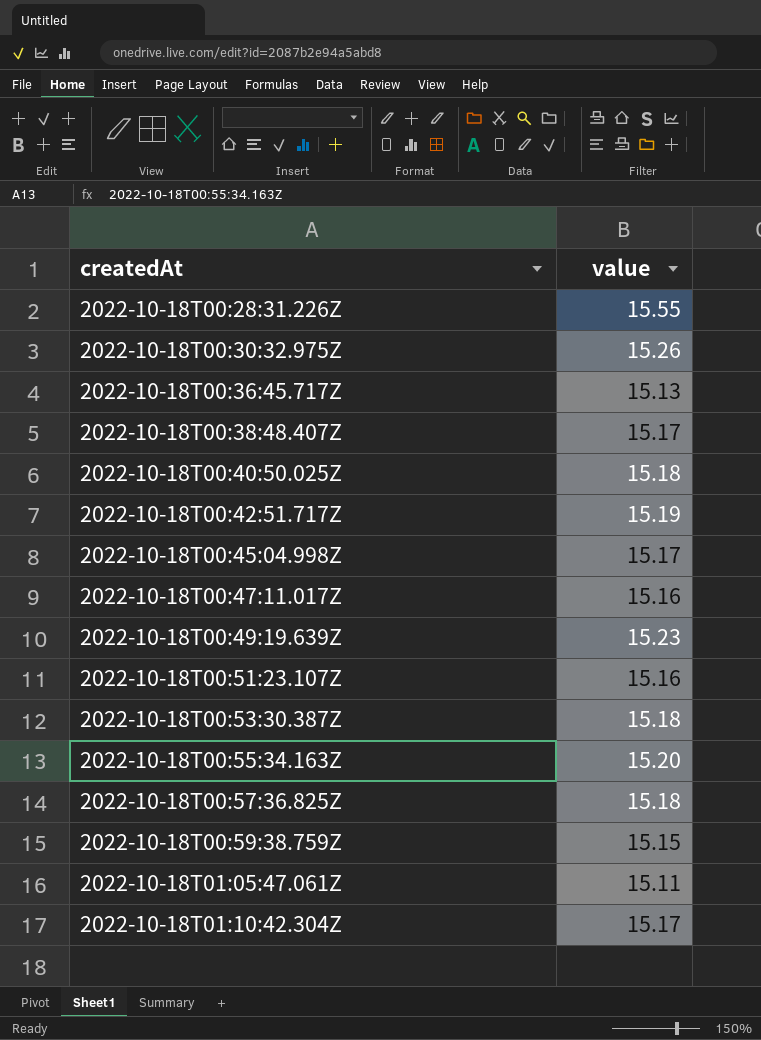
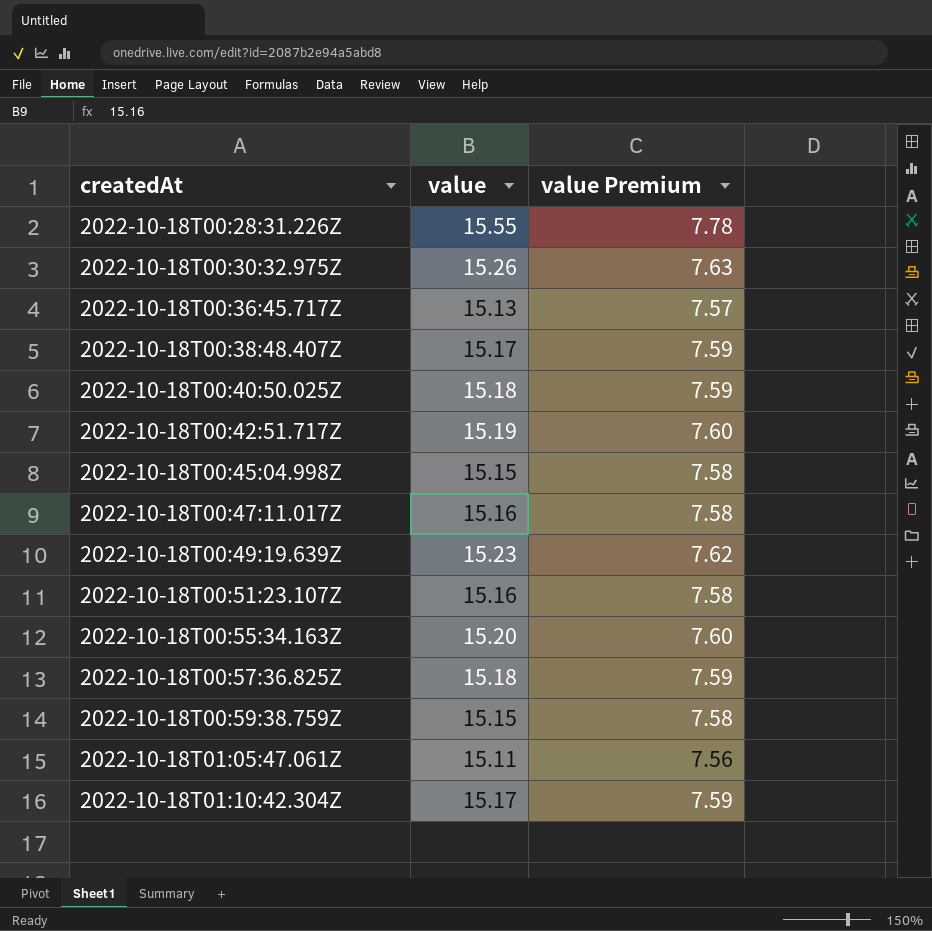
column value Premium | formula: none -> [value] * 0.5
row 2022-10-18T00:53:30.387Z: 15.18 -> none
2022-10-18T00:45:04.998Z | value: 15.17 -> 15.15

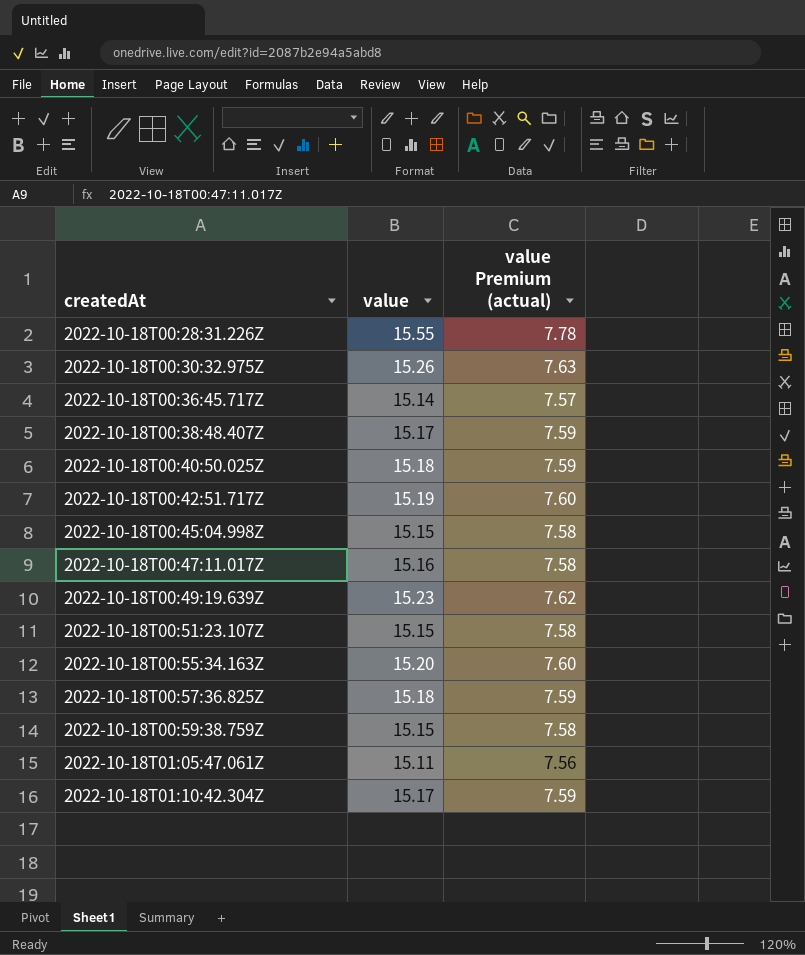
column name: value Premium -> value Premium (actual)
2022-10-18T00:36:45.717Z | value: 15.13 -> 15.14
2022-10-18T00:51:23.107Z | value: 15.16 -> 15.15

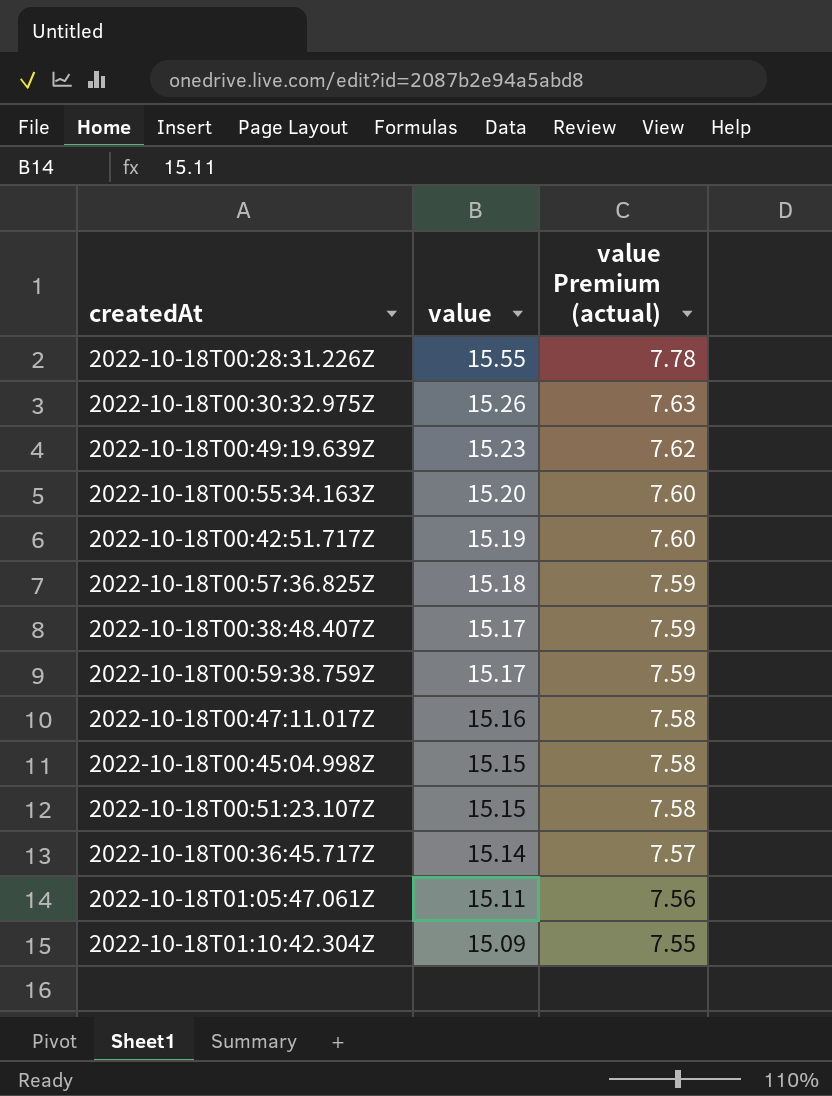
row order: createdAt ascending -> value descending
row 2022-10-18T00:40:50.025Z: 15.18 | 7.59 -> none
2022-10-18T00:59:38.759Z | value: 15.15 -> 15.17
2022-10-18T00:59:38.759Z | value Premium (actual): 7.58 -> 7.59
2022-10-18T01:10:42.304Z | value: 15.17 -> 15.09
2022-10-18T01:10:42.304Z | value Premium (actual): 7.59 -> 7.55

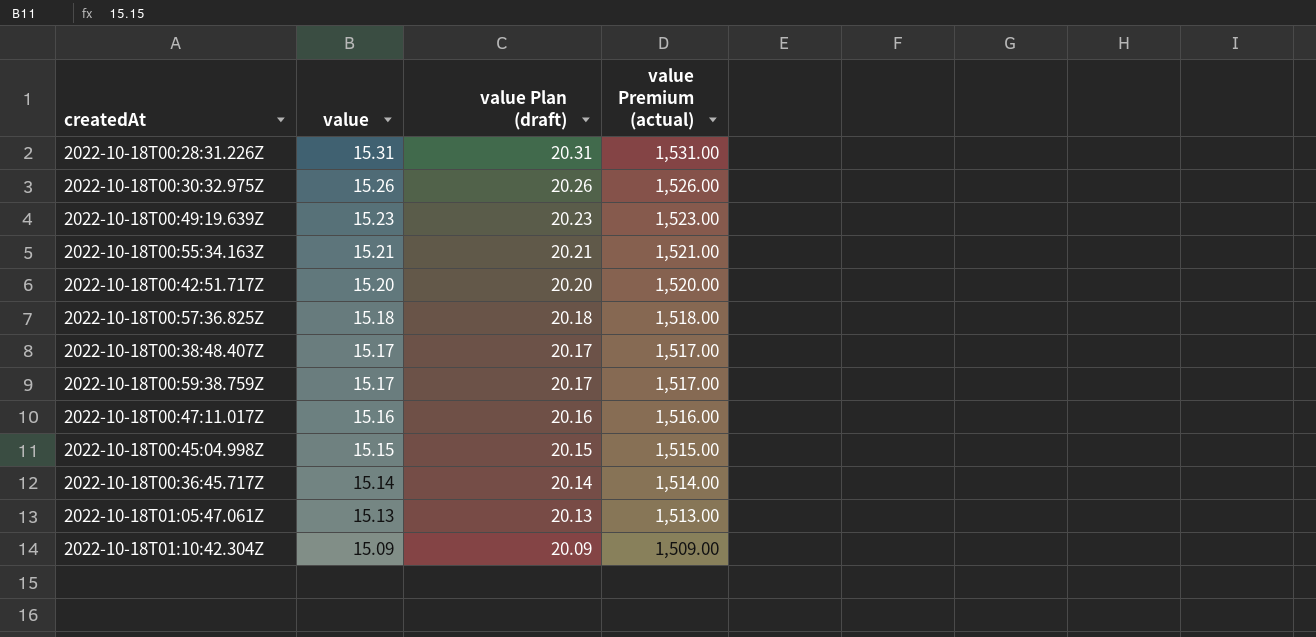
column value Plan (draft) | formula: none -> [value] + 5
column value Premium (actual) | formula: [value] * 0.5 -> [value] * 100
row 2022-10-18T00:51:23.107Z: 15.15 | 7.58 -> none
2022-10-18T00:28:31.226Z | value: 15.55 -> 15.31
2022-10-18T00:55:34.163Z | value: 15.20 -> 15.21
2022-10-18T00:42:51.717Z | value: 15.19 -> 15.20
2022-10-18T01:05:47.061Z | value: 15.11 -> 15.13

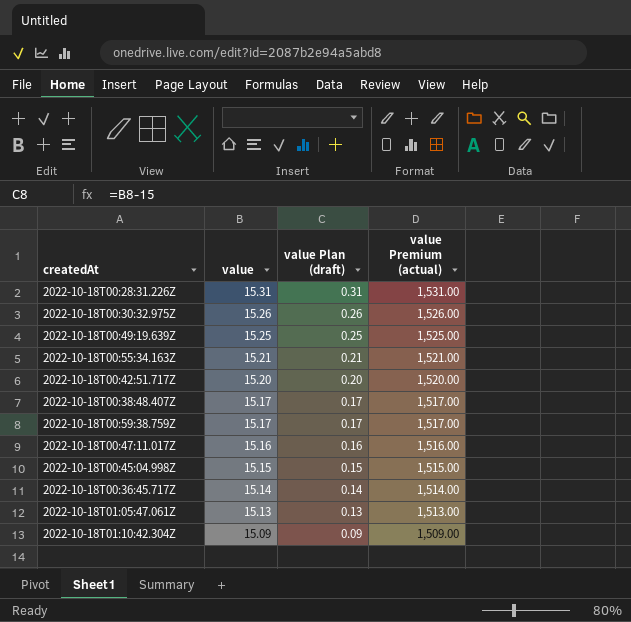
column value Plan (draft) | formula: [value] + 5 -> [value] - 15
row 2022-10-18T00:57:36.825Z: 15.18 | 20.18 | 1,518.00 -> none
2022-10-18T00:49:19.639Z | value: 15.23 -> 15.25
2022-10-18T00:49:19.639Z | value Premium (actual): 1,523.00 -> 1,525.00

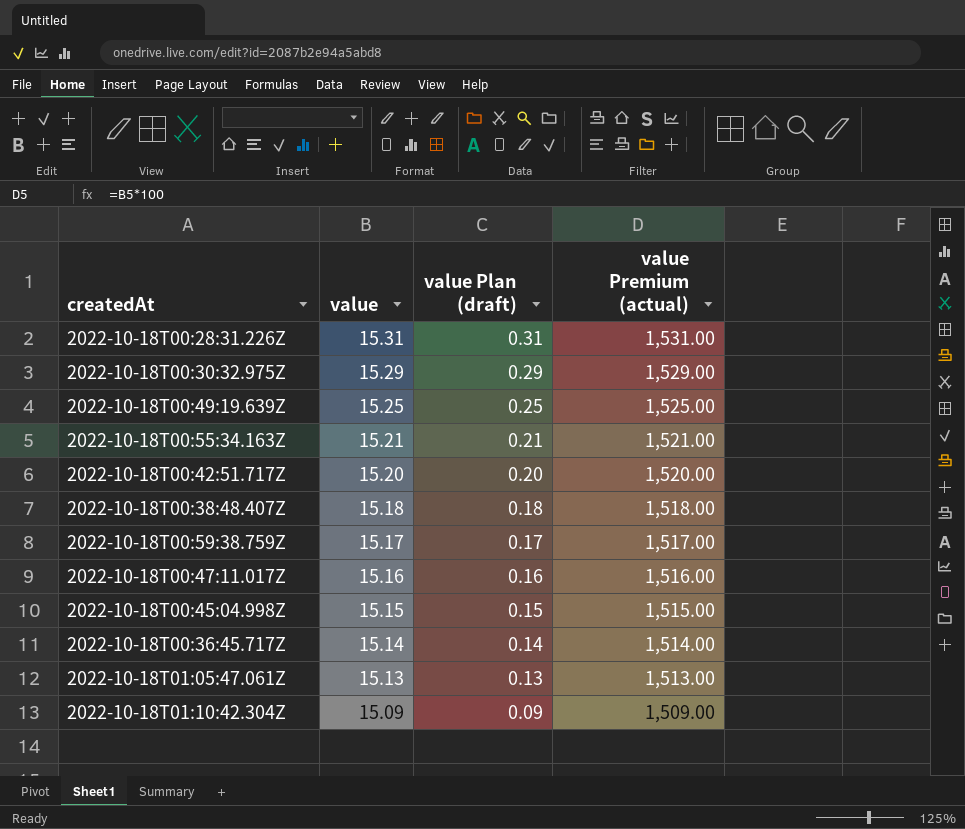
2022-10-18T00:30:32.975Z | value: 15.26 -> 15.29
2022-10-18T00:30:32.975Z | value Plan (draft): 0.26 -> 0.29
2022-10-18T00:30:32.975Z | value Premium (actual): 1,526.00 -> 1,529.00
2022-10-18T00:38:48.407Z | value: 15.17 -> 15.18
2022-10-18T00:38:48.407Z | value Plan (draft): 0.17 -> 0.18
2022-10-18T00:38:48.407Z | value Premium (actual): 1,517.00 -> 1,518.00

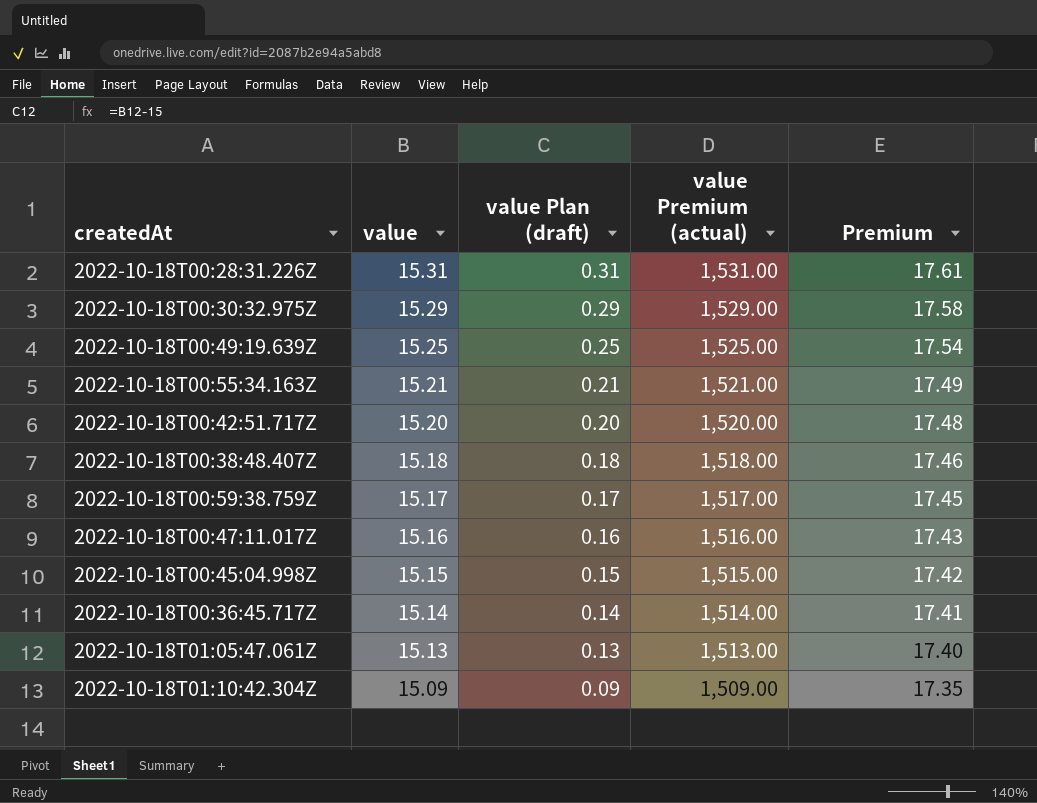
column Premium | formula: none -> [value] * 1.15

